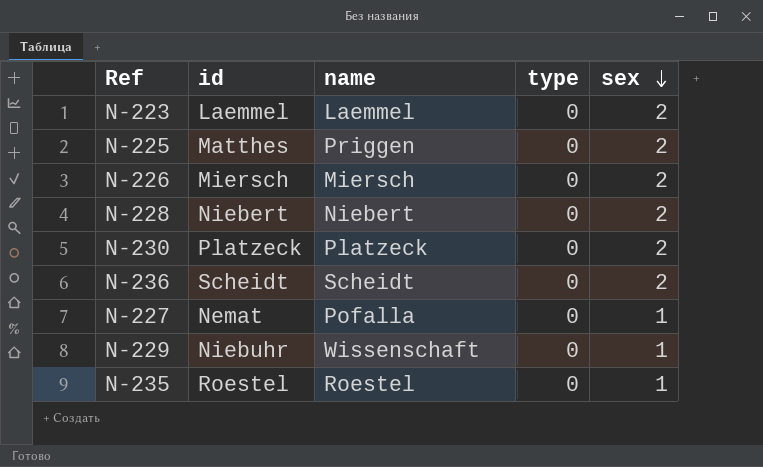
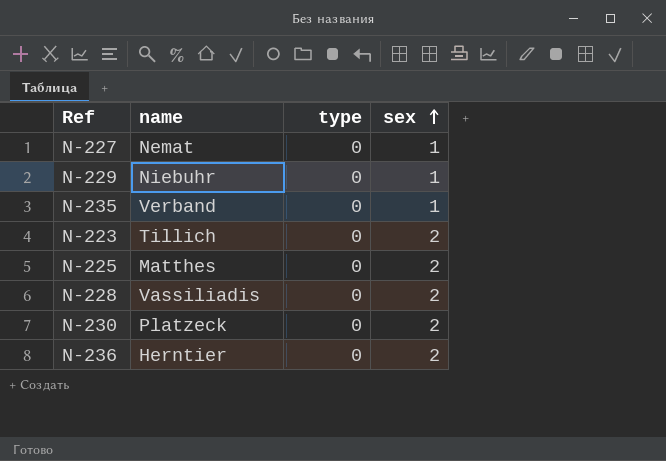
row order: sex descending -> sex ascending
column id | position: 2 -> none
row N-226: Miersch | Miersch | 0 | 2 -> none
N-227 | name: Pofalla -> Nemat
N-229 | name: Wissenschaft -> Niebuhr
N-235 | name: Roestel -> Verband
N-223 | name: Laemmel -> Tillich
N-225 | name: Priggen -> Matthes
N-228 | name: Niebert -> Vassiliadis
N-236 | name: Scheidt -> Herntier

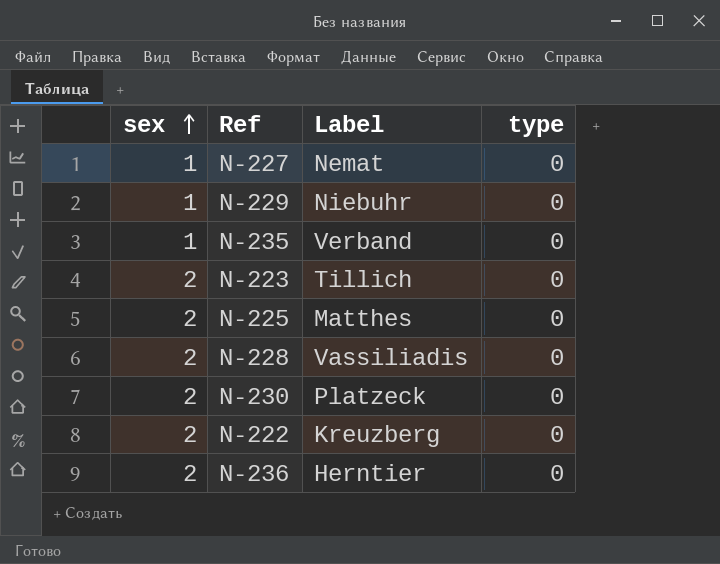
column sex | position: 4 -> 1
column name: name -> Label
row N-222: none -> 2 | Kreuzberg | 0

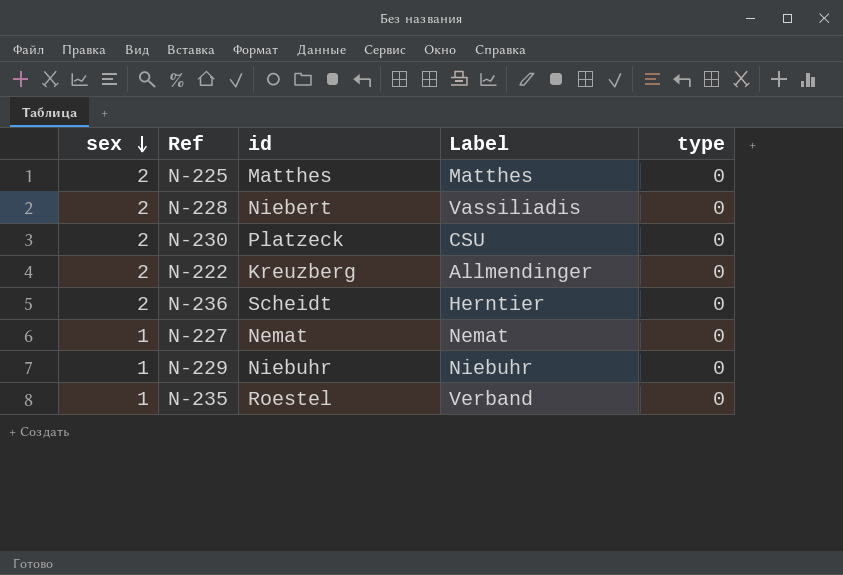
row order: sex ascending -> sex descending
column id | position: none -> 3
row N-223: 2 | Tillich | 0 -> none
N-230 | Label: Platzeck -> CSU
N-222 | Label: Kreuzberg -> Allmendinger

